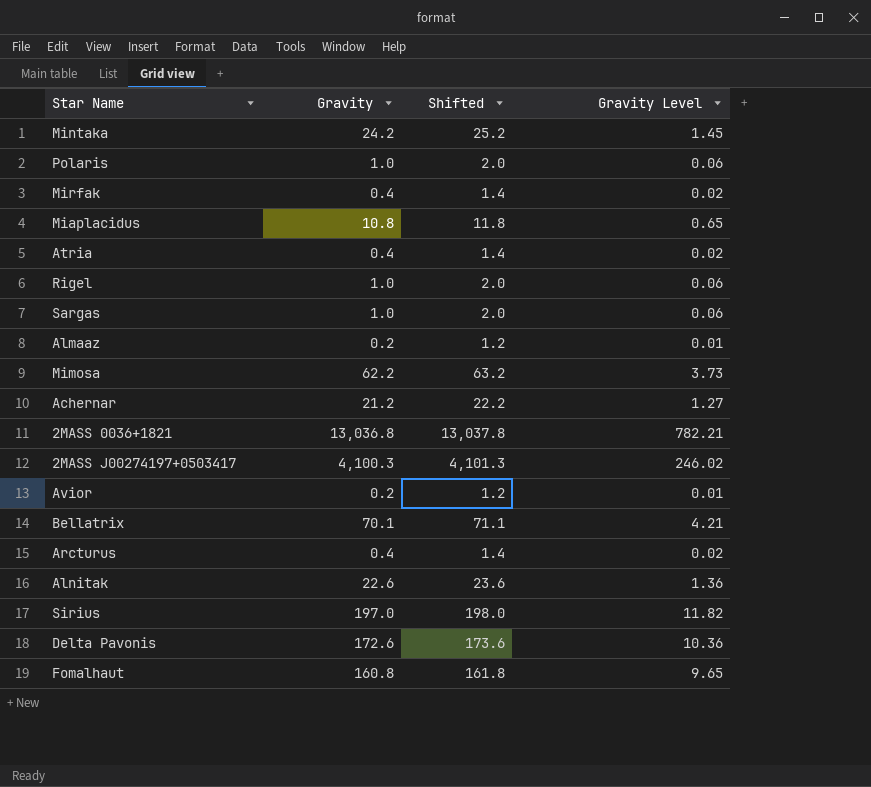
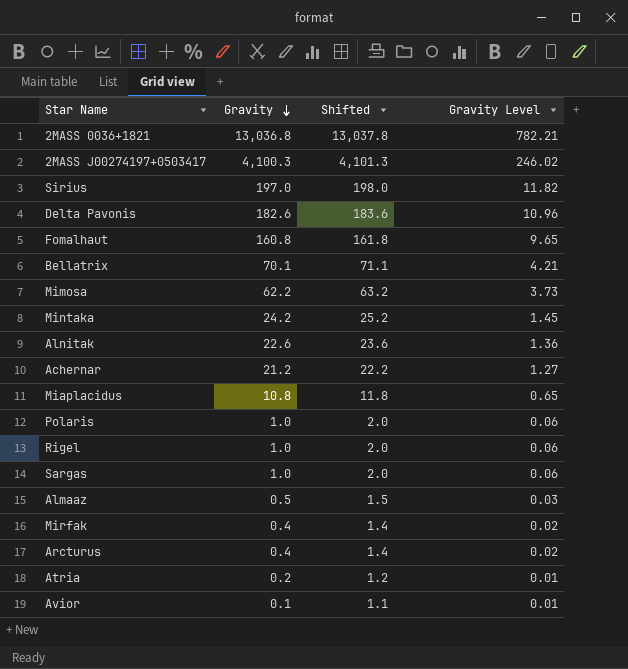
row order: none -> Gravity descending
Delta Pavonis | Gravity: 172.6 -> 182.6
Delta Pavonis | Shifted: 173.6 -> 183.6
Delta Pavonis | Gravity Level: 10.36 -> 10.96
Almaaz | Gravity: 0.2 -> 0.5
Almaaz | Shifted: 1.2 -> 1.5
Almaaz | Gravity Level: 0.01 -> 0.03
Atria | Gravity: 0.4 -> 0.2
Atria | Shifted: 1.4 -> 1.2
Atria | Gravity Level: 0.02 -> 0.01
Avior | Gravity: 0.2 -> 0.1
Avior | Shifted: 1.2 -> 1.1

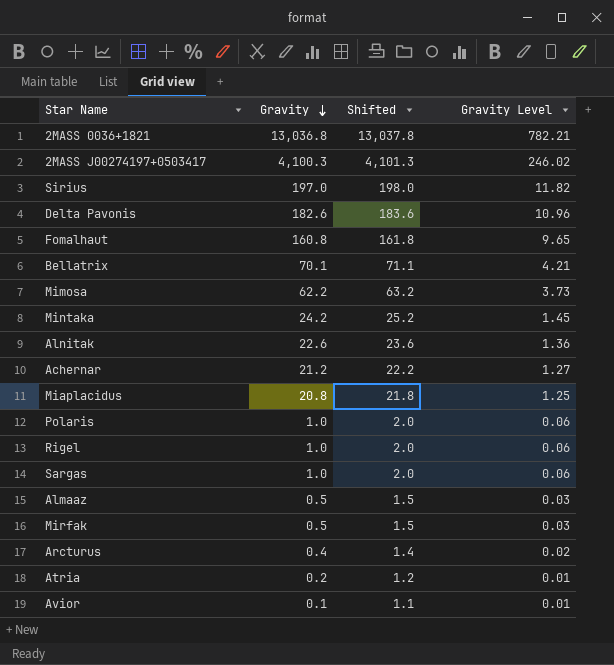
Miaplacidus | Gravity: 10.8 -> 20.8
Miaplacidus | Shifted: 11.8 -> 21.8
Miaplacidus | Gravity Level: 0.65 -> 1.25
Mirfak | Gravity: 0.4 -> 0.5
Mirfak | Shifted: 1.4 -> 1.5
Mirfak | Gravity Level: 0.02 -> 0.03

